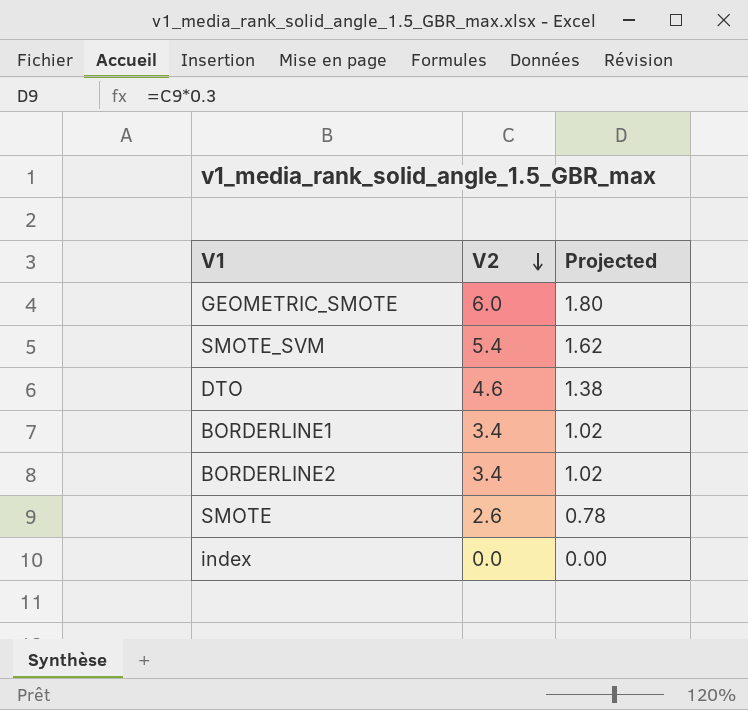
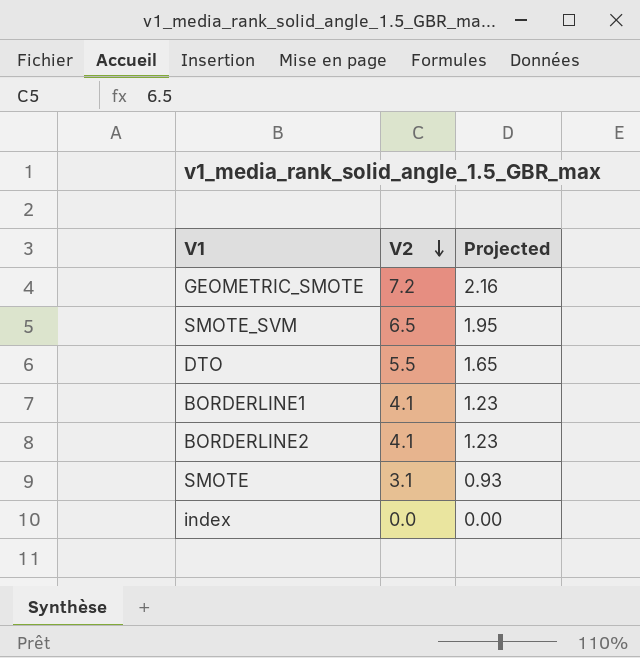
GEOMETRIC_SMOTE | V2: 6.0 -> 7.2
GEOMETRIC_SMOTE | Projected: 1.80 -> 2.16
SMOTE_SVM | V2: 5.4 -> 6.5
SMOTE_SVM | Projected: 1.62 -> 1.95
DTO | V2: 4.6 -> 5.5
DTO | Projected: 1.38 -> 1.65
BORDERLINE1 | V2: 3.4 -> 4.1
BORDERLINE1 | Projected: 1.02 -> 1.23
BORDERLINE2 | V2: 3.4 -> 4.1
BORDERLINE2 | Projected: 1.02 -> 1.23
SMOTE | V2: 2.6 -> 3.1
SMOTE | Projected: 0.78 -> 0.93

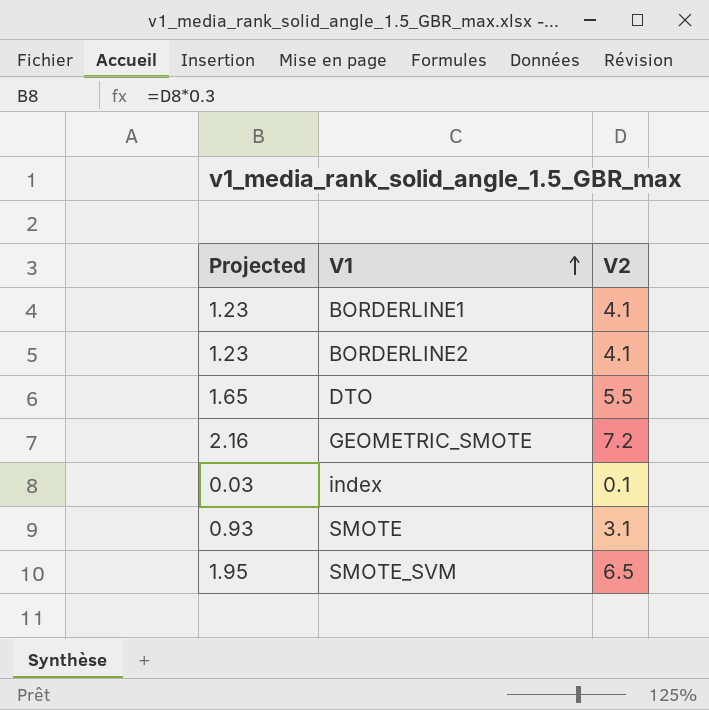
row order: V2 descending -> V1 ascending
column Projected | position: 3 -> 1
index | Projected: 0.00 -> 0.03
index | V2: 0.0 -> 0.1

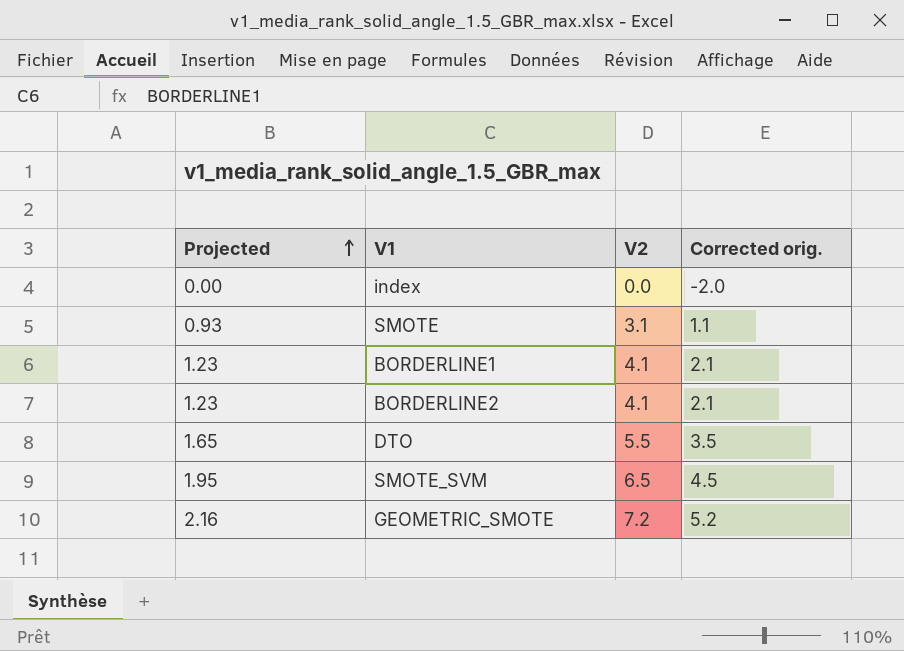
row order: V1 ascending -> Projected ascending
column Corrected orig. | formula: none -> [V2] - 2
index | Projected: 0.03 -> 0.00
index | V2: 0.1 -> 0.0

